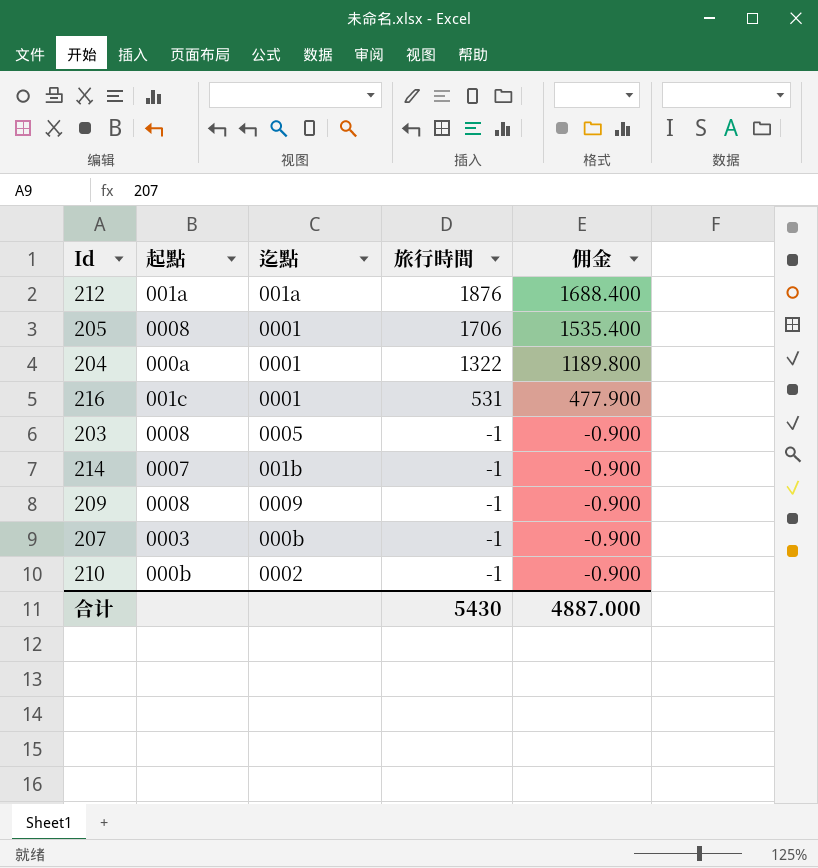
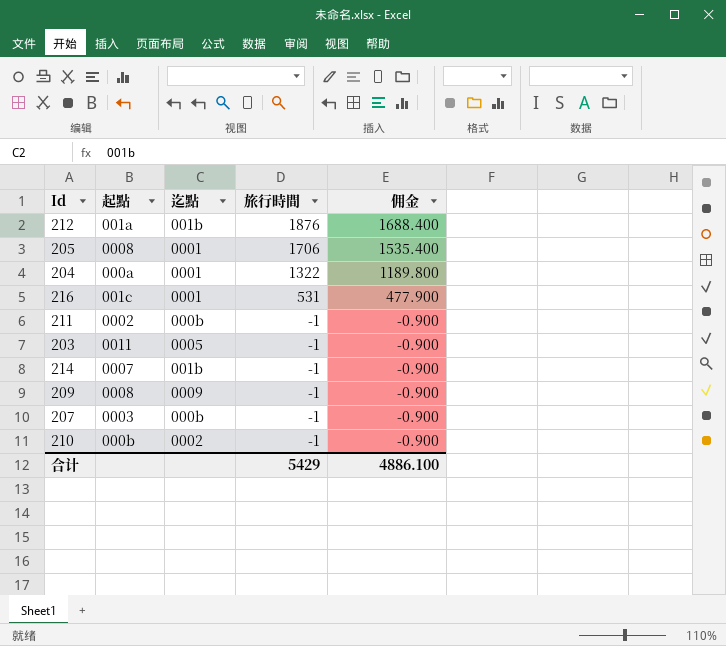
212 | 迄點: 001a -> 001b
row 211: none -> 0002 | 000b | -1 | -0.900
203 | 起點: 0008 -> 0011
合计 | 旅行時間: 5430 -> 5429
合计 | 佣金: 4887.000 -> 4886.100

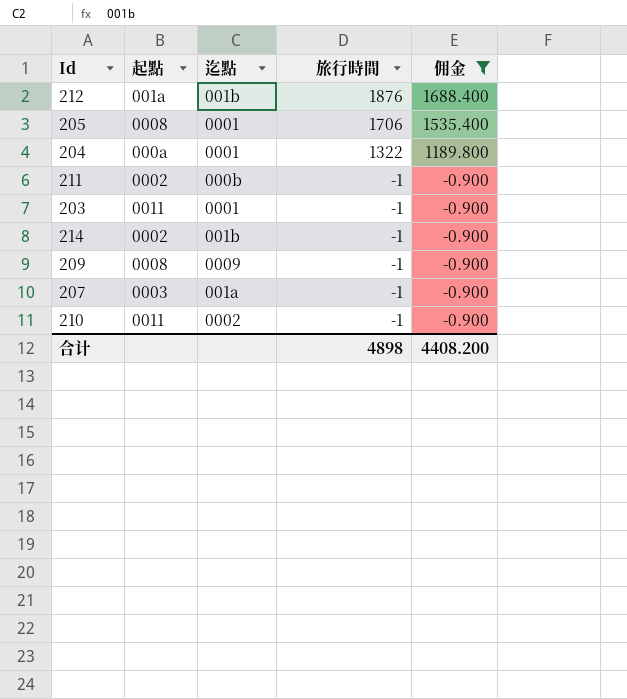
filter: none -> 佣金 != 477.900
203 | 迄點: 0005 -> 0001
214 | 起點: 0007 -> 0002
207 | 迄點: 000b -> 001a
210 | 起點: 000b -> 0011
合计 | 旅行時間: 5429 -> 4898
合计 | 佣金: 4886.100 -> 4408.200

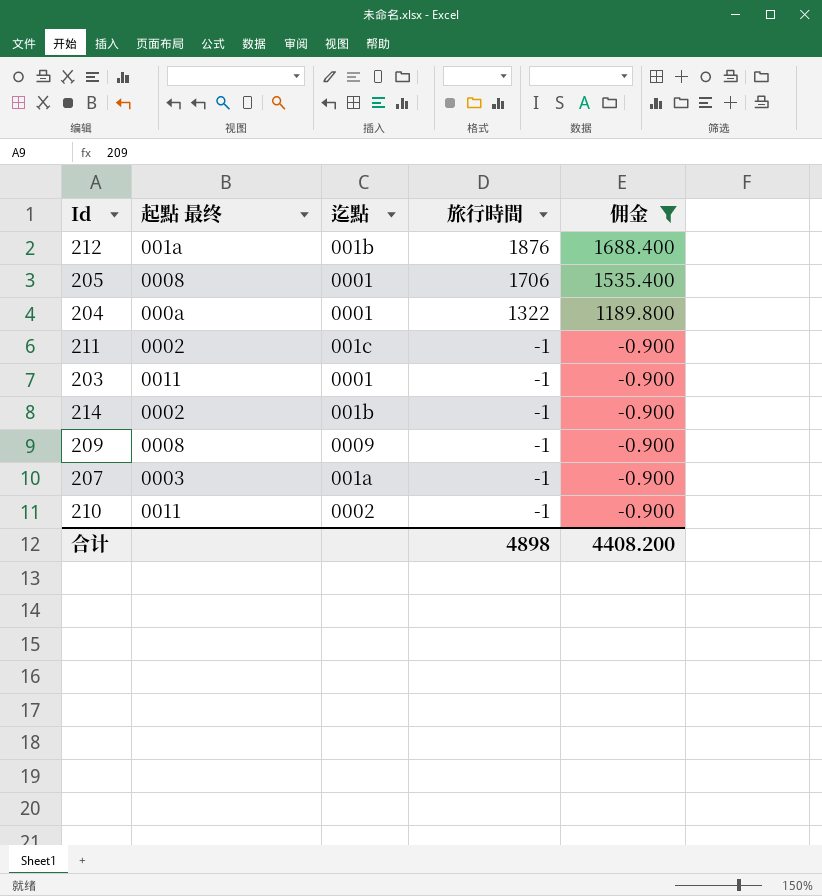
column name: 起點 -> 起點 最终
211 | 迄點: 000b -> 001c

